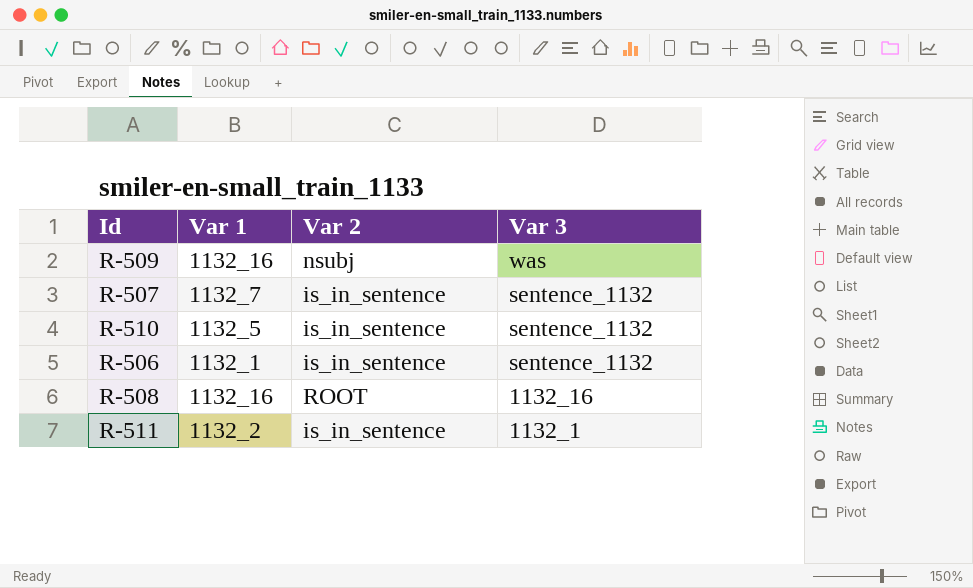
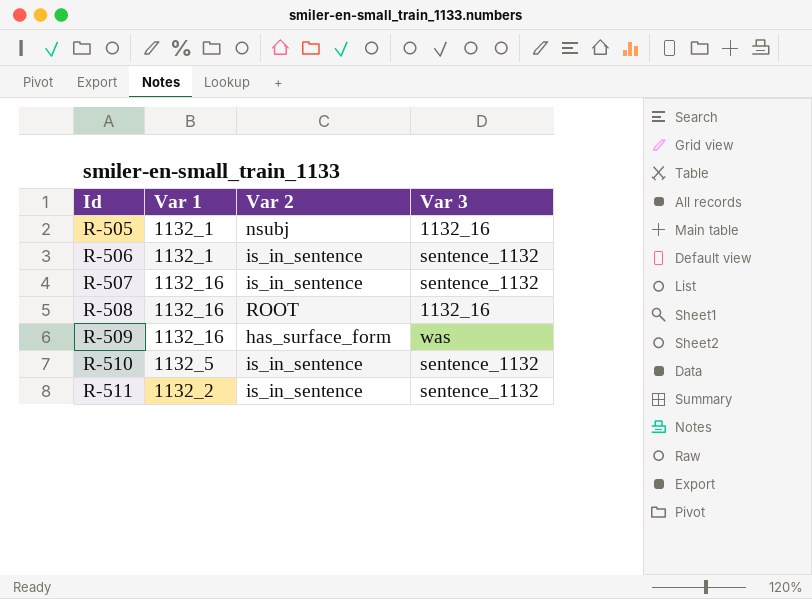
row order: Var 3 descending -> Id ascending
row R-505: none -> 1132_1 | nsubj | 1132_16
R-507 | Var 1: 1132_7 -> 1132_16
R-509 | Var 2: nsubj -> has_surface_form
R-511 | Var 3: 1132_1 -> sentence_1132

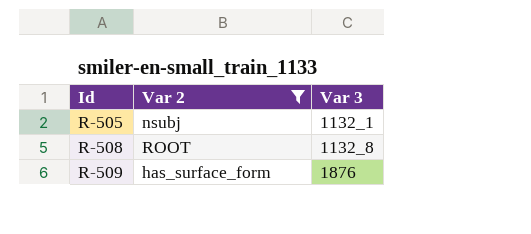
filter: none -> Var 2 != is_in_sentence
column Var 1 | position: 2 -> none
R-505 | Var 3: 1132_16 -> 1132_1
R-508 | Var 3: 1132_16 -> 1132_8
R-509 | Var 3: was -> 1876

